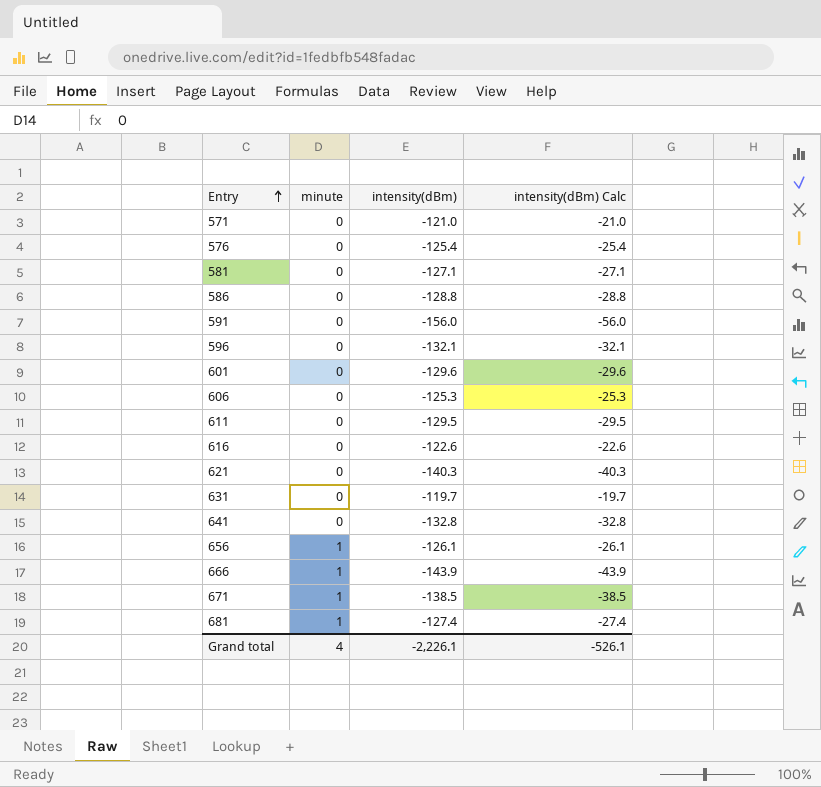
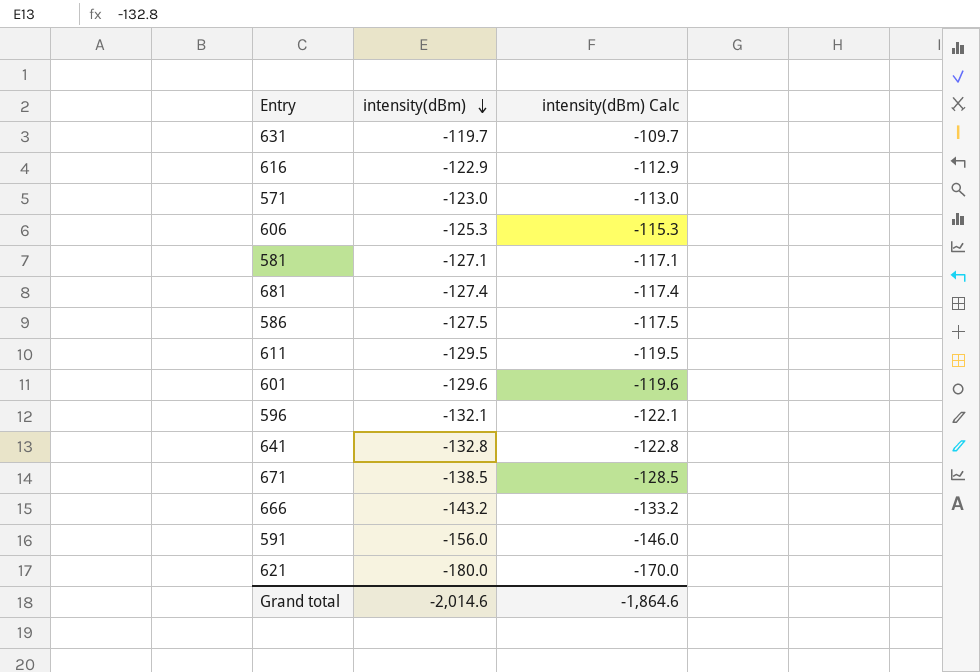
row order: Entry ascending -> intensity(dBm) descending
column minute | position: 2 -> none
column intensity(dBm) Calc | formula: [intensity(dBm)] + 100 -> [intensity(dBm)] + 10
row 576: 0 | -125.4 | -25.4 -> none
row 656: 1 | -126.1 | -26.1 -> none
616 | intensity(dBm): -122.6 -> -122.9
571 | intensity(dBm): -121.0 -> -123.0
586 | intensity(dBm): -128.8 -> -127.5
666 | intensity(dBm): -143.9 -> -143.2
621 | intensity(dBm): -140.3 -> -180.0
Grand total | intensity(dBm): -2,226.1 -> -2,014.6
Grand total | intensity(dBm) Calc: -526.1 -> -1,864.6

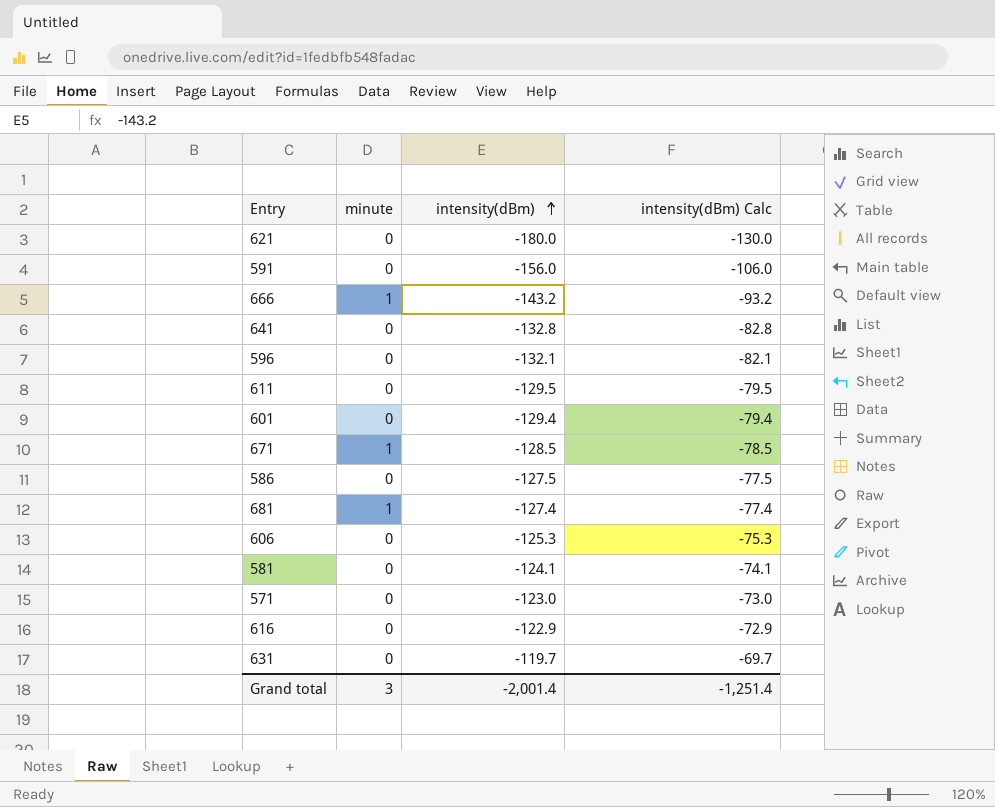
row order: intensity(dBm) descending -> intensity(dBm) ascending
column minute | position: none -> 2
column intensity(dBm) Calc | formula: [intensity(dBm)] + 10 -> [intensity(dBm)] + 50
601 | intensity(dBm): -129.6 -> -129.4
671 | intensity(dBm): -138.5 -> -128.5
581 | intensity(dBm): -127.1 -> -124.1
Grand total | intensity(dBm): -2,014.6 -> -2,001.4
Grand total | intensity(dBm) Calc: -1,864.6 -> -1,251.4

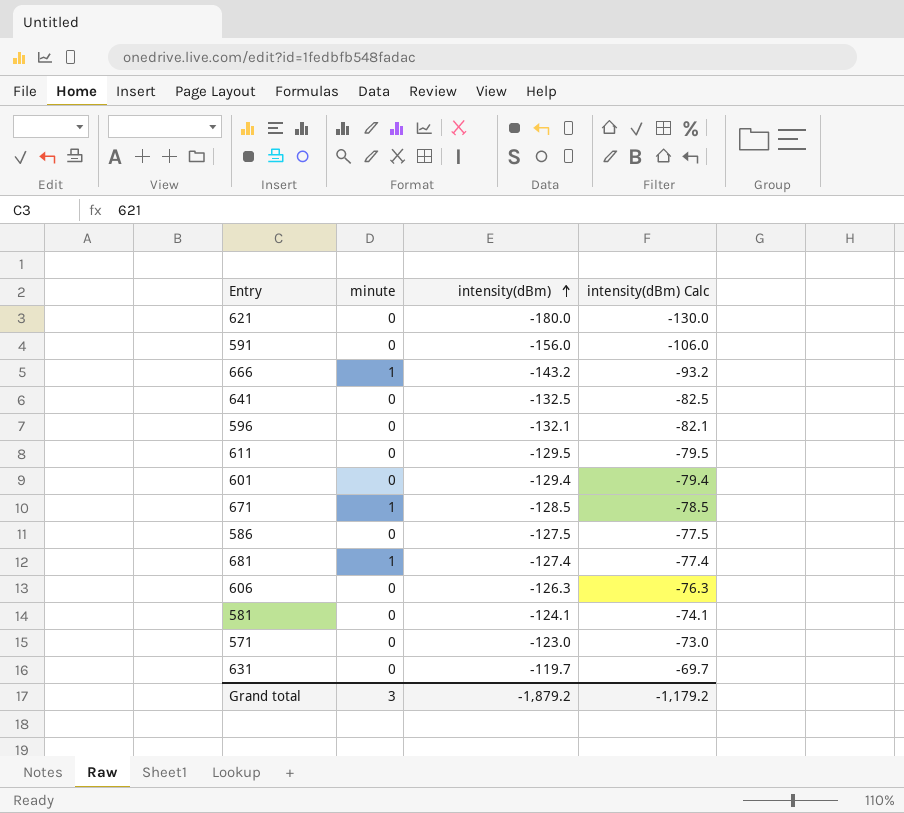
row 616: 0 | -122.9 | -72.9 -> none
641 | intensity(dBm): -132.8 -> -132.5
641 | intensity(dBm) Calc: -82.8 -> -82.5
606 | intensity(dBm): -125.3 -> -126.3
606 | intensity(dBm) Calc: -75.3 -> -76.3
Grand total | intensity(dBm): -2,001.4 -> -1,879.2
Grand total | intensity(dBm) Calc: -1,251.4 -> -1,179.2

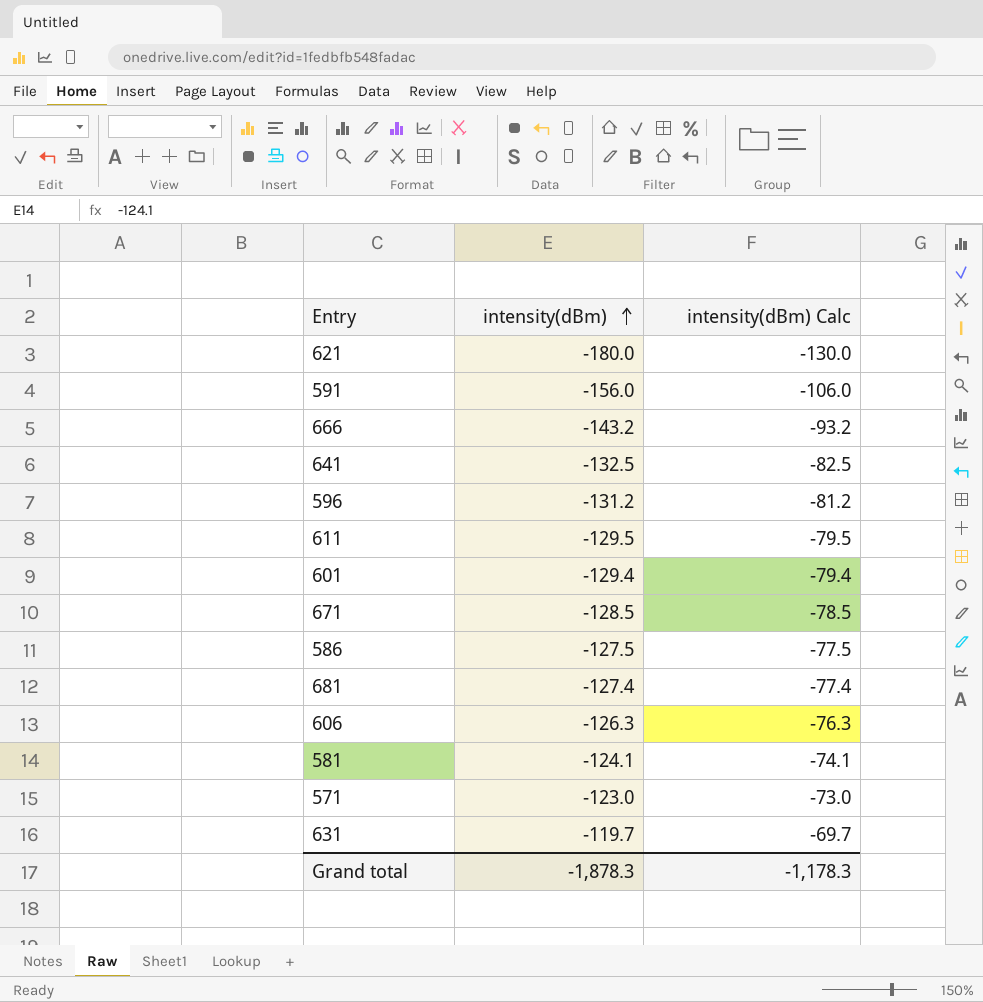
column minute | position: 2 -> none
596 | intensity(dBm): -132.1 -> -131.2
596 | intensity(dBm) Calc: -82.1 -> -81.2
Grand total | intensity(dBm): -1,879.2 -> -1,878.3
Grand total | intensity(dBm) Calc: -1,179.2 -> -1,178.3

